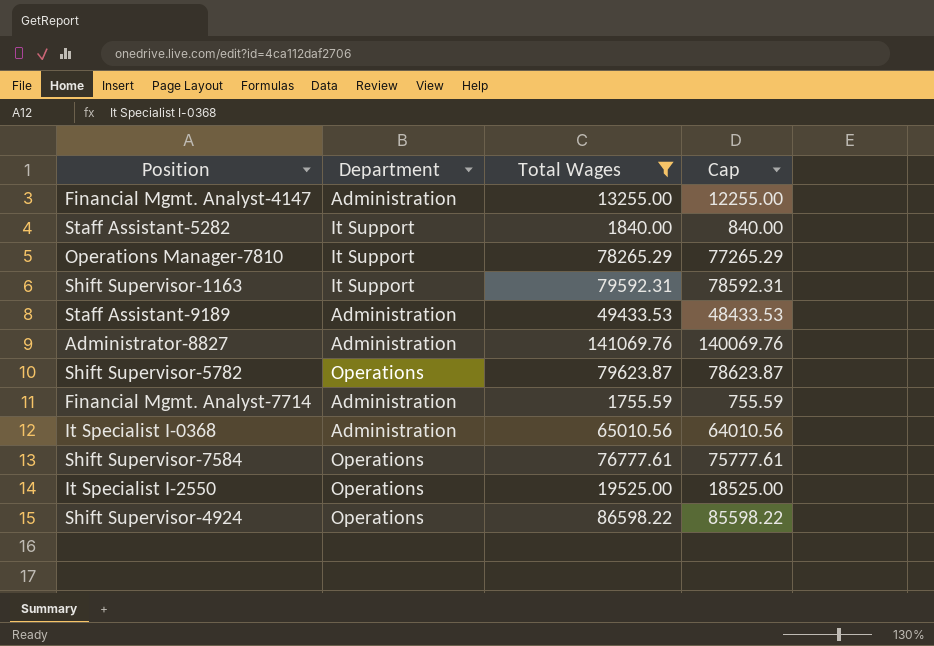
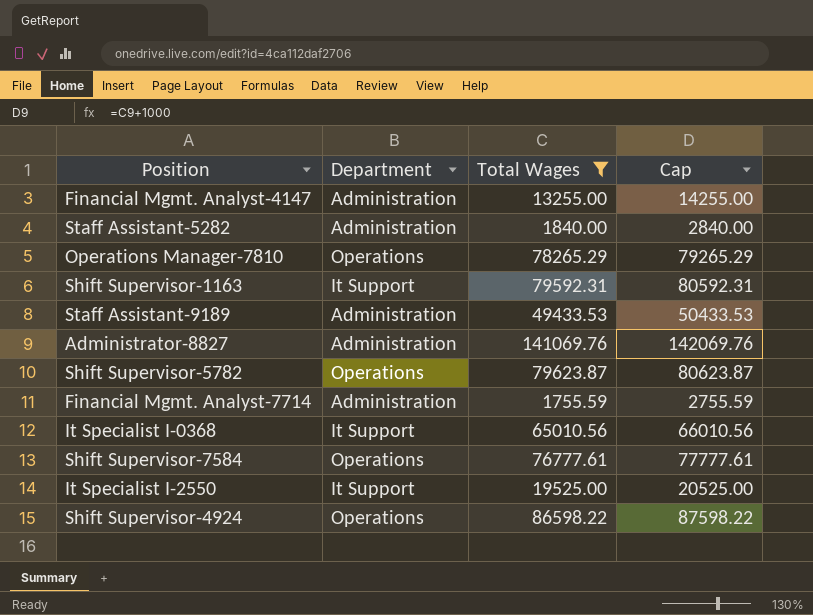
column Cap | formula: [Total Wages] - 1000 -> [Total Wages] + 1000
Staff Assistant-5282 | Department: It Support -> Administration
Operations Manager-7810 | Department: It Support -> Operations
It Specialist I-0368 | Department: Administration -> It Support
It Specialist I-2550 | Department: Operations -> It Support

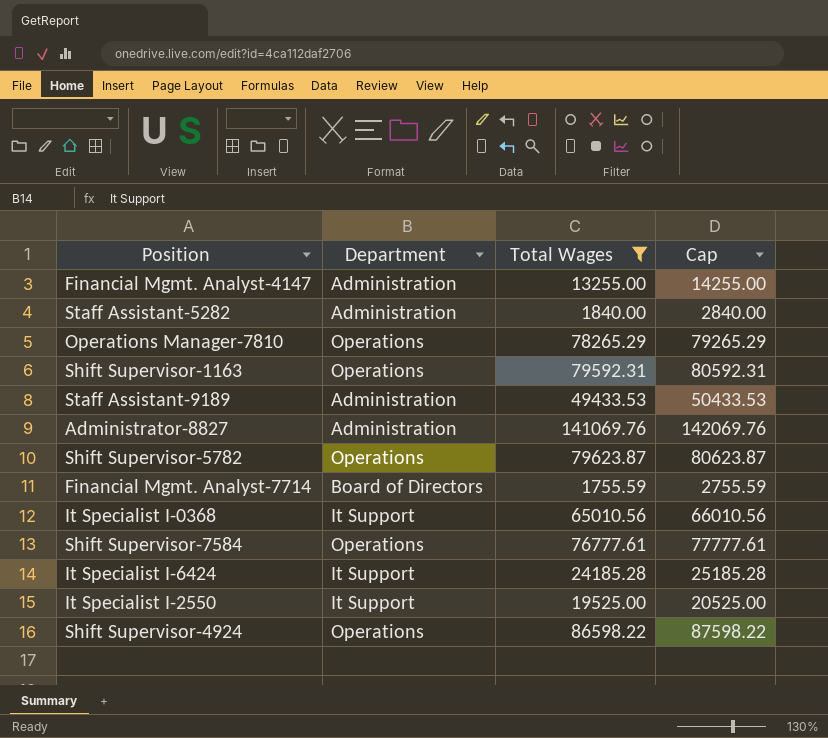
Shift Supervisor-1163 | Department: It Support -> Operations
Financial Mgmt. Analyst-7714 | Department: Administration -> Board of Directors
row It Specialist I-6424: none -> It Support | 24185.28 | 25185.28

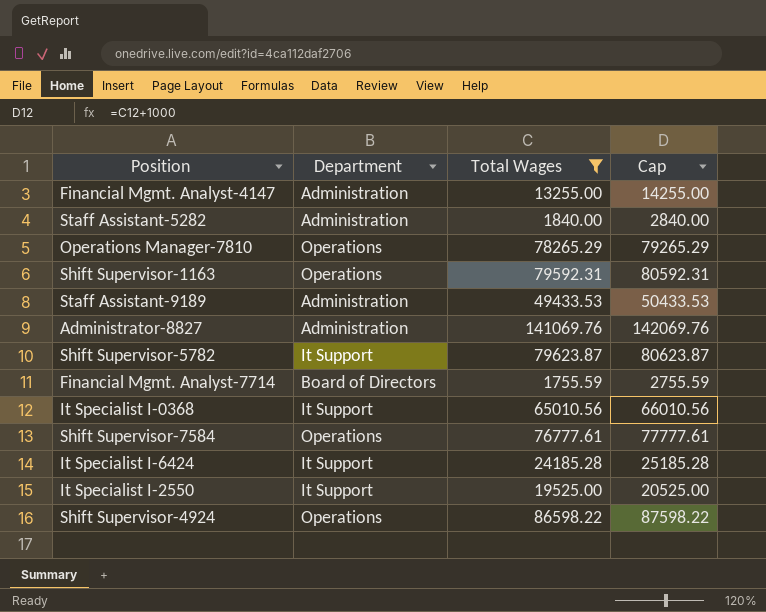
Shift Supervisor-5782 | Department: Operations -> It Support

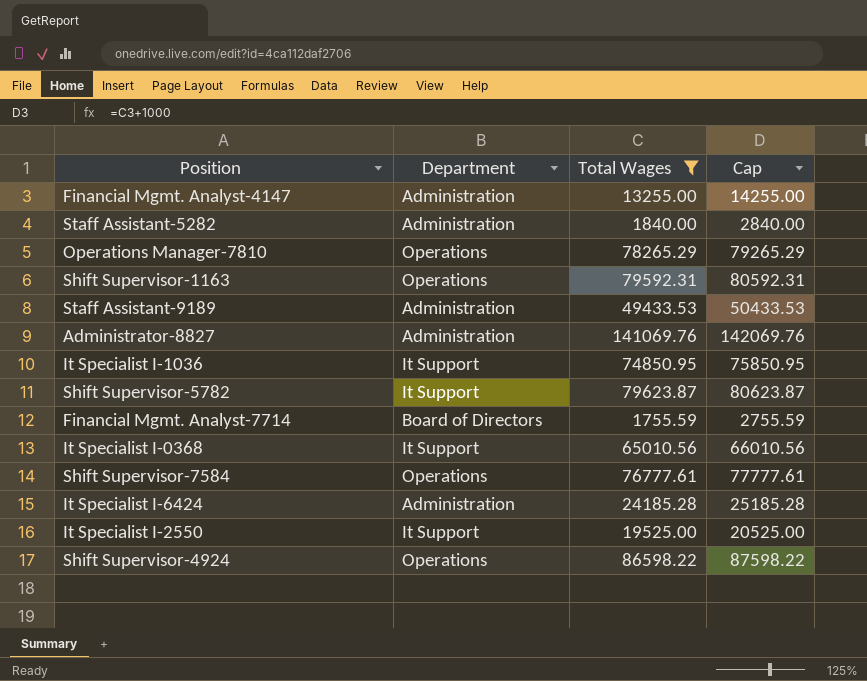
row It Specialist I-1036: none -> It Support | 74850.95 | 75850.95
It Specialist I-6424 | Department: It Support -> Administration

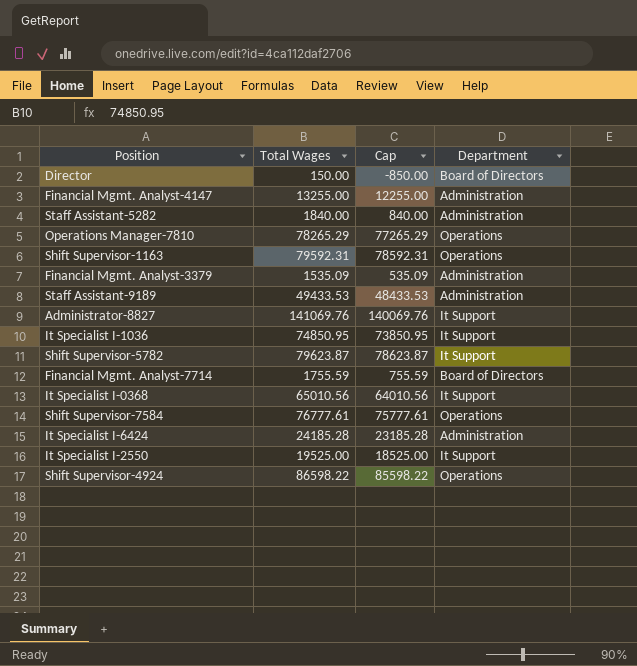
filter: Total Wages >= 1755.59 -> none
column Cap | formula: [Total Wages] + 1000 -> [Total Wages] - 1000
column Department | position: 2 -> 4
Administrator-8827 | Department: Administration -> It Support

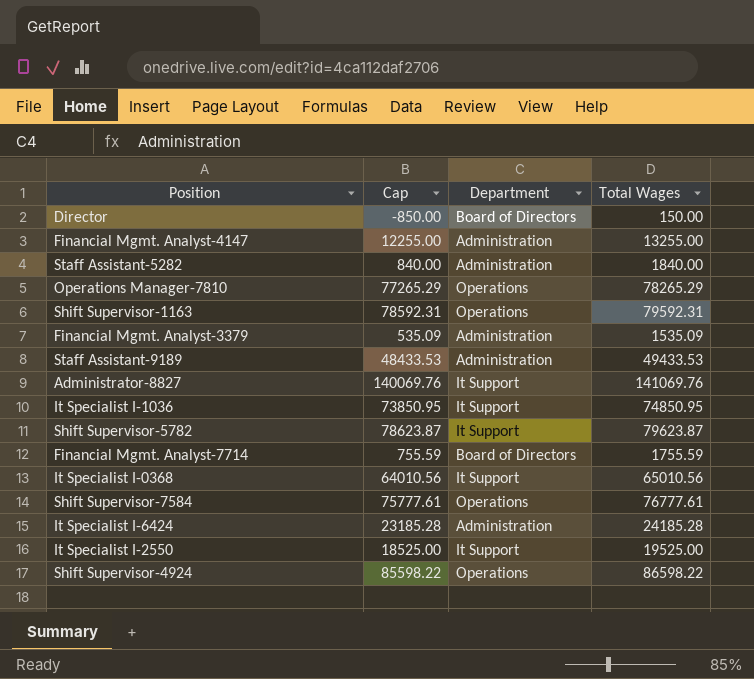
column Total Wages | position: 2 -> 4

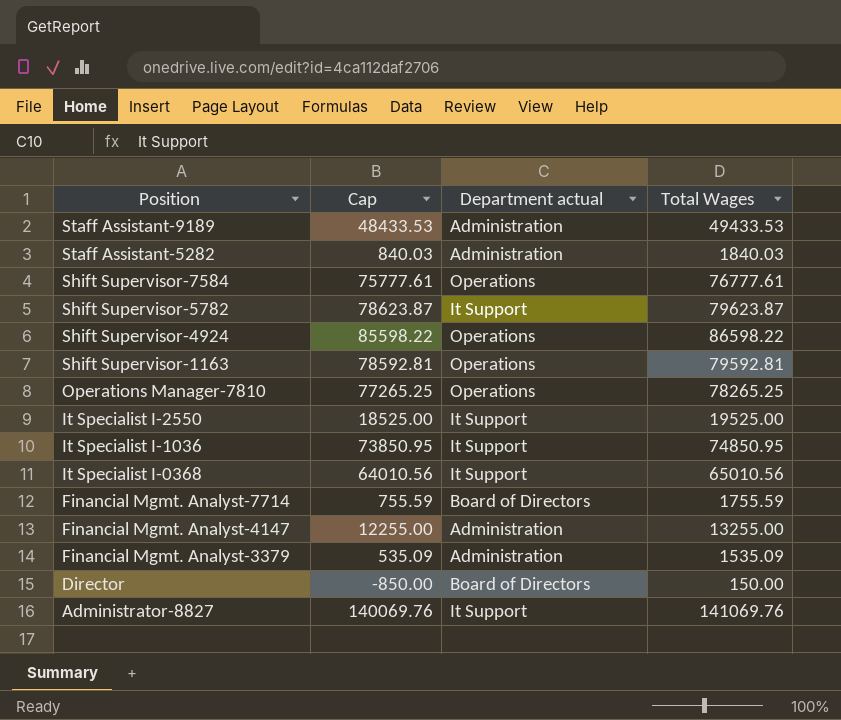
row order: none -> Position descending
column name: Department -> Department actual
row It Specialist I-6424: 23185.28 | Administration | 24185.28 -> none
Staff Assistant-5282 | Cap: 840.00 -> 840.03
Staff Assistant-5282 | Total Wages: 1840.00 -> 1840.03
Shift Supervisor-1163 | Cap: 78592.31 -> 78592.81
Shift Supervisor-1163 | Total Wages: 79592.31 -> 79592.81
Operations Manager-7810 | Cap: 77265.29 -> 77265.25
Operations Manager-7810 | Total Wages: 78265.29 -> 78265.25

